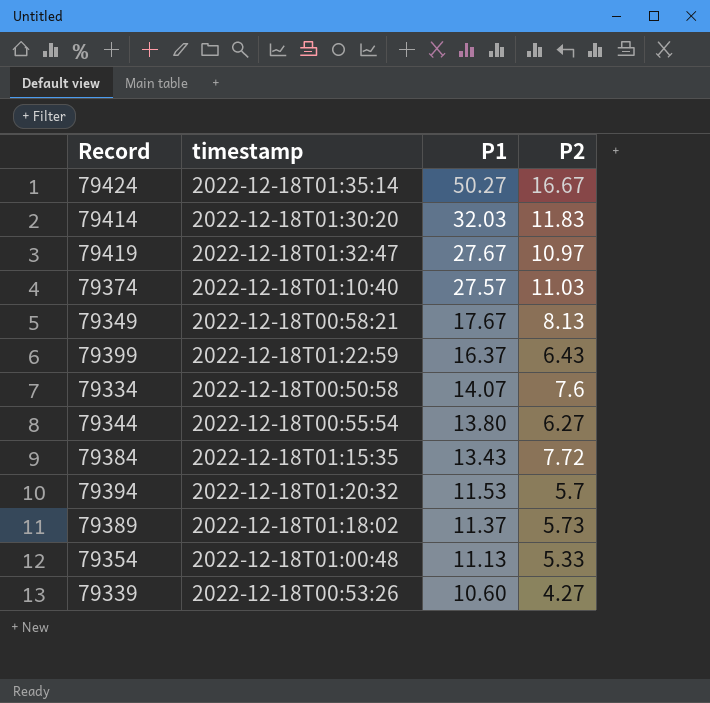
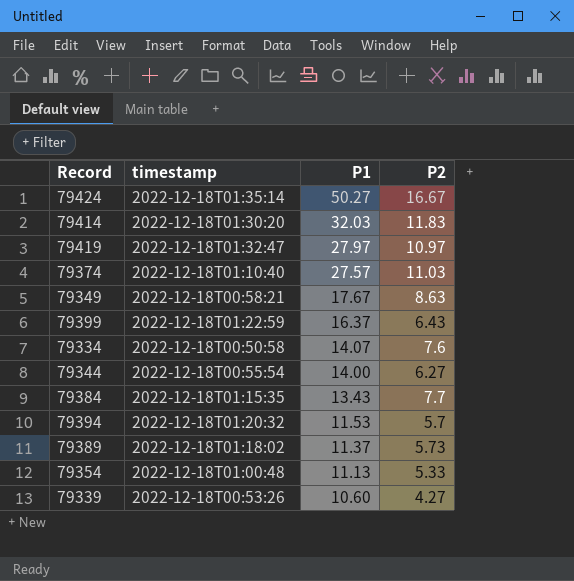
79419 | P1: 27.67 -> 27.97
79349 | P2: 8.13 -> 8.63
79344 | P1: 13.80 -> 14.00
79384 | P2: 7.72 -> 7.7

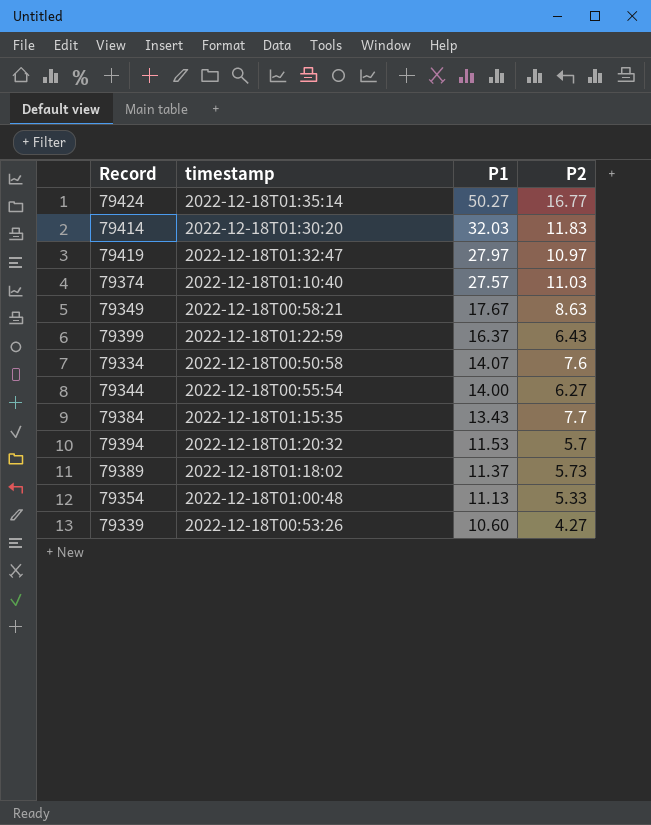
79424 | P2: 16.67 -> 16.77

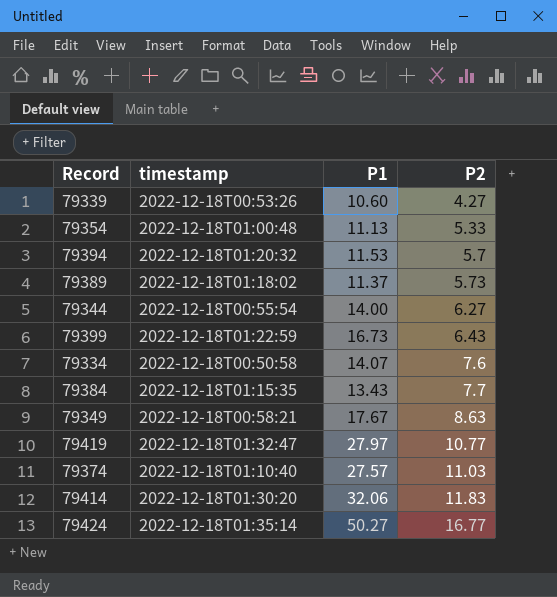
row order: P1 descending -> P2 ascending
79399 | P1: 16.37 -> 16.73
79419 | P2: 10.97 -> 10.77
79414 | P1: 32.03 -> 32.06

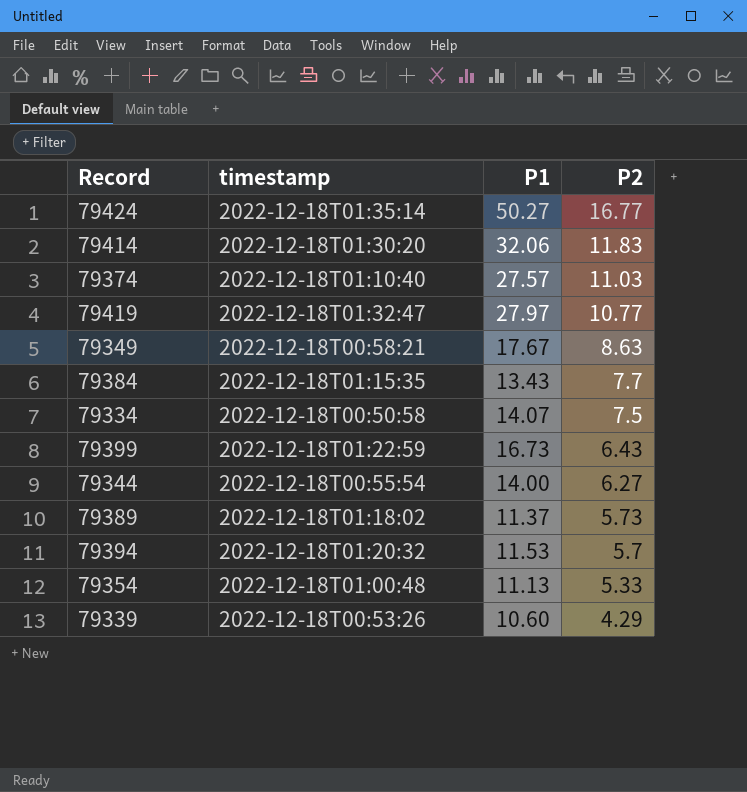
row order: P2 ascending -> P2 descending
79334 | P2: 7.6 -> 7.5
79339 | P2: 4.27 -> 4.29

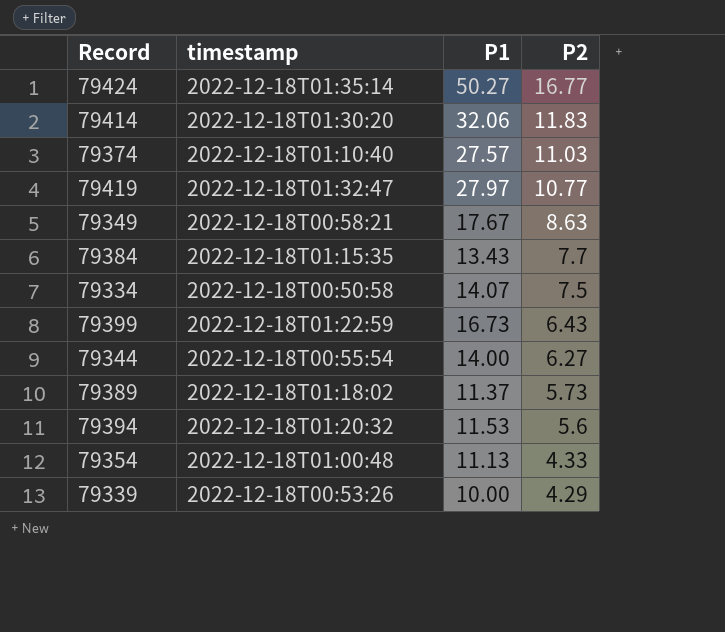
79394 | P2: 5.7 -> 5.6
79354 | P2: 5.33 -> 4.33
79339 | P1: 10.60 -> 10.00

